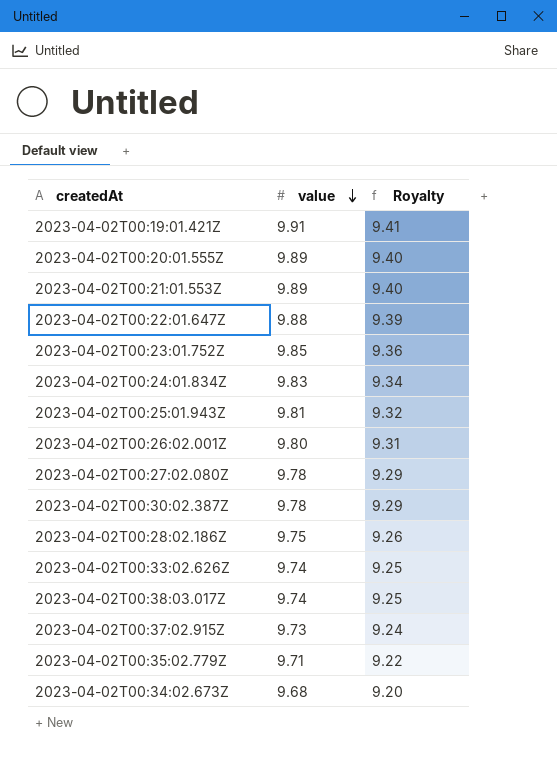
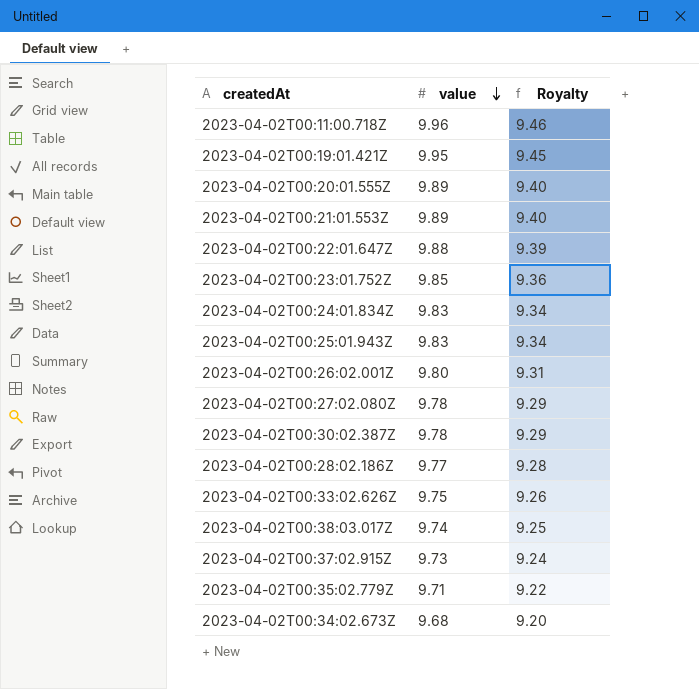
row 2023-04-02T00:11:00.718Z: none -> 9.96 | 9.46
2023-04-02T00:19:01.421Z | value: 9.91 -> 9.95
2023-04-02T00:19:01.421Z | Royalty: 9.41 -> 9.45
2023-04-02T00:25:01.943Z | value: 9.81 -> 9.83
2023-04-02T00:25:01.943Z | Royalty: 9.32 -> 9.34
2023-04-02T00:28:02.186Z | value: 9.75 -> 9.77
2023-04-02T00:28:02.186Z | Royalty: 9.26 -> 9.28
2023-04-02T00:33:02.626Z | value: 9.74 -> 9.75
2023-04-02T00:33:02.626Z | Royalty: 9.25 -> 9.26

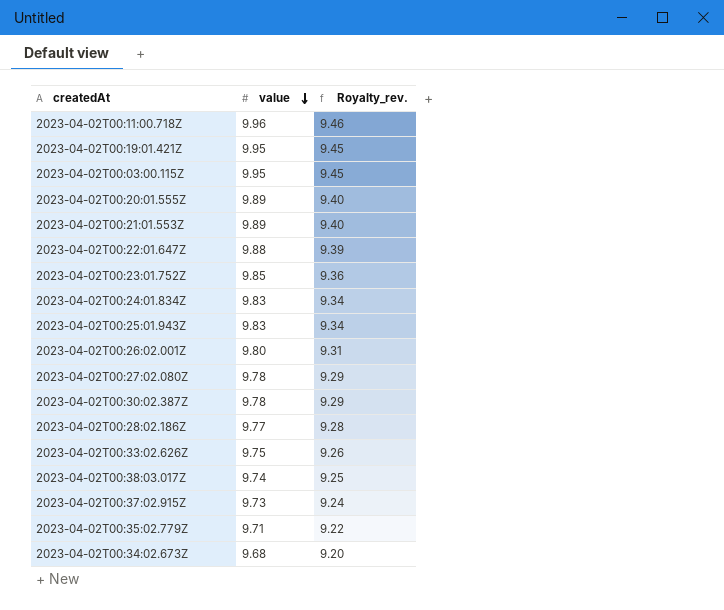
column name: Royalty -> Royalty_rev.
row 2023-04-02T00:03:00.115Z: none -> 9.95 | 9.45

